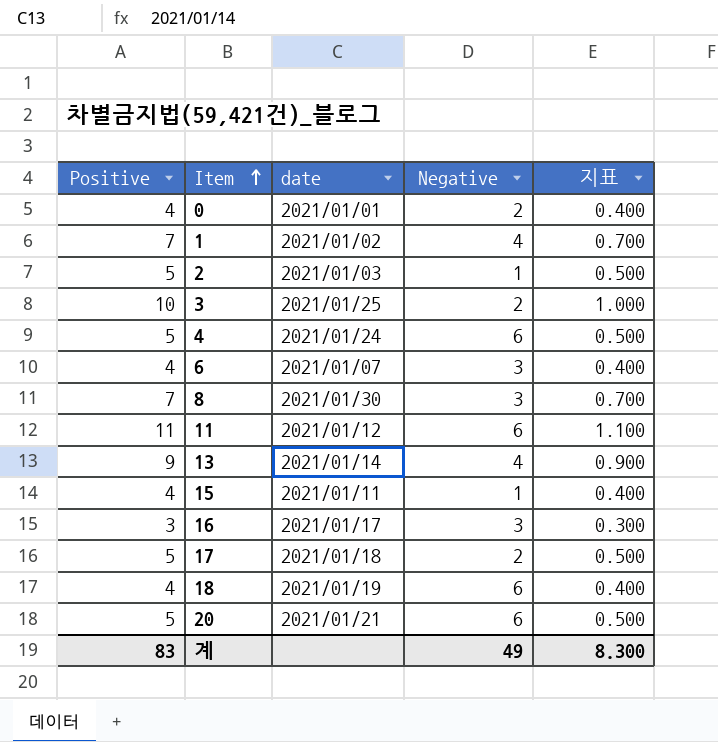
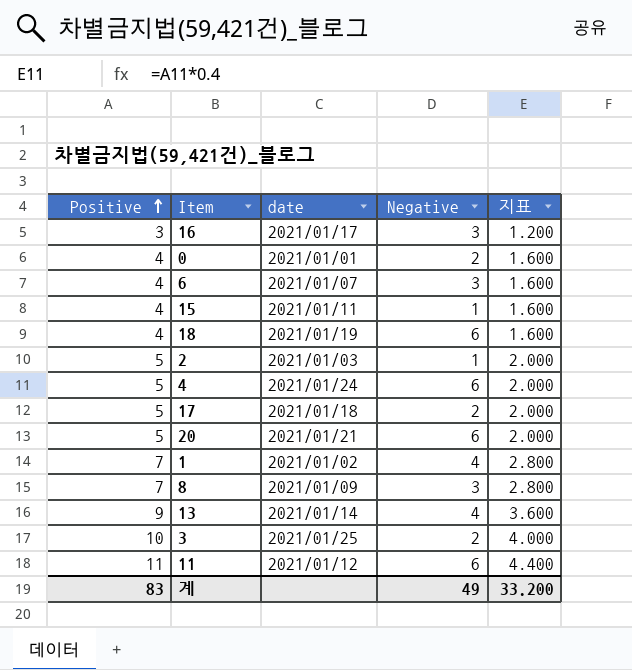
row order: Item ascending -> Positive ascending
column 지표 | formula: [Positive] * 0.1 -> [Positive] * 0.4
8 | date: 2021/01/30 -> 2021/01/09
계 | 지표: 8.300 -> 33.200

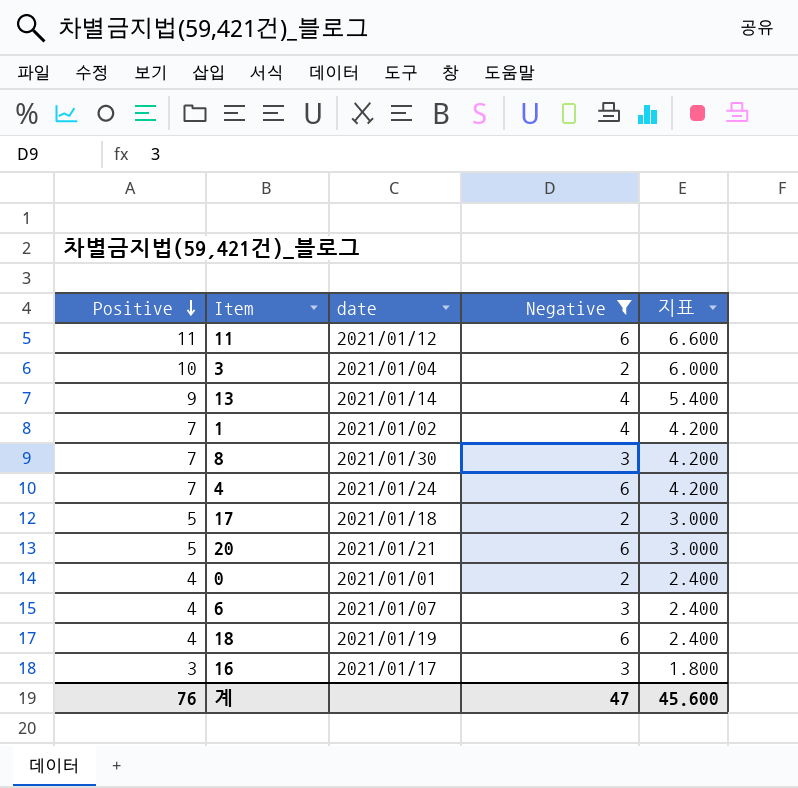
filter: none -> Negative != 1
row order: Positive ascending -> Positive descending
column 지표 | formula: [Positive] * 0.4 -> [Positive] * 0.6
3 | date: 2021/01/25 -> 2021/01/04
8 | date: 2021/01/09 -> 2021/01/30
4 | Positive: 5 -> 7
계 | Positive: 83 -> 76
계 | Negative: 49 -> 47
계 | 지표: 33.200 -> 45.600

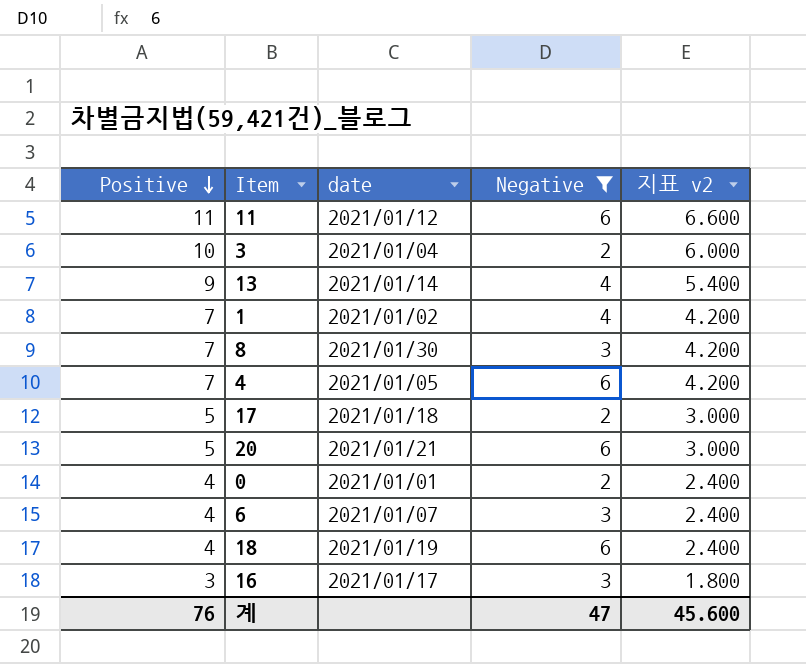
column name: 지표 -> 지표 v2
4 | date: 2021/01/24 -> 2021/01/05

